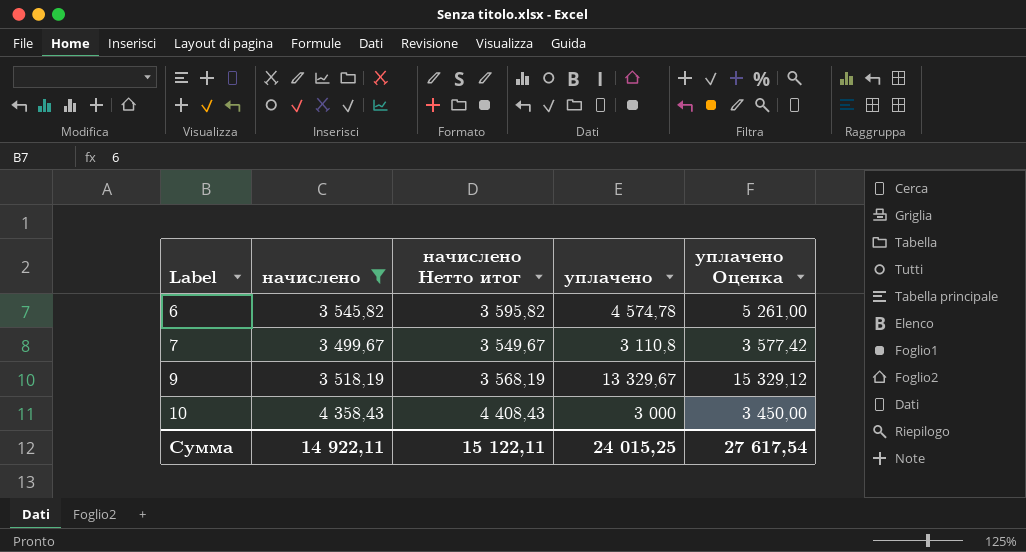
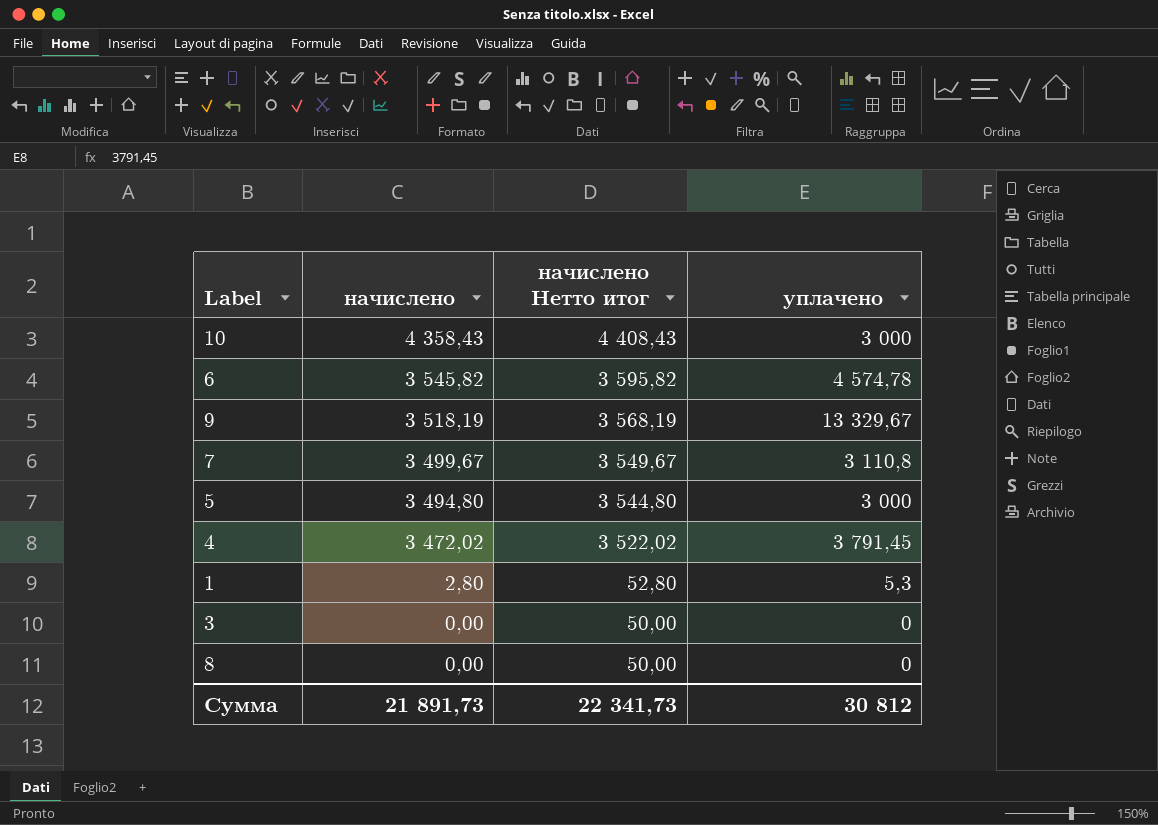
filter: начислено >= 3 499,67 -> none
row order: Label ascending -> начислено descending
column уплачено Оценка | formula: [уплачено] * 1,15 -> none
Сумма | начислено: 14 922,11 -> 21 891,73
Сумма | начислено Нетто итог: 15 122,11 -> 22 341,73
Сумма | уплачено: 24 015,25 -> 30 812

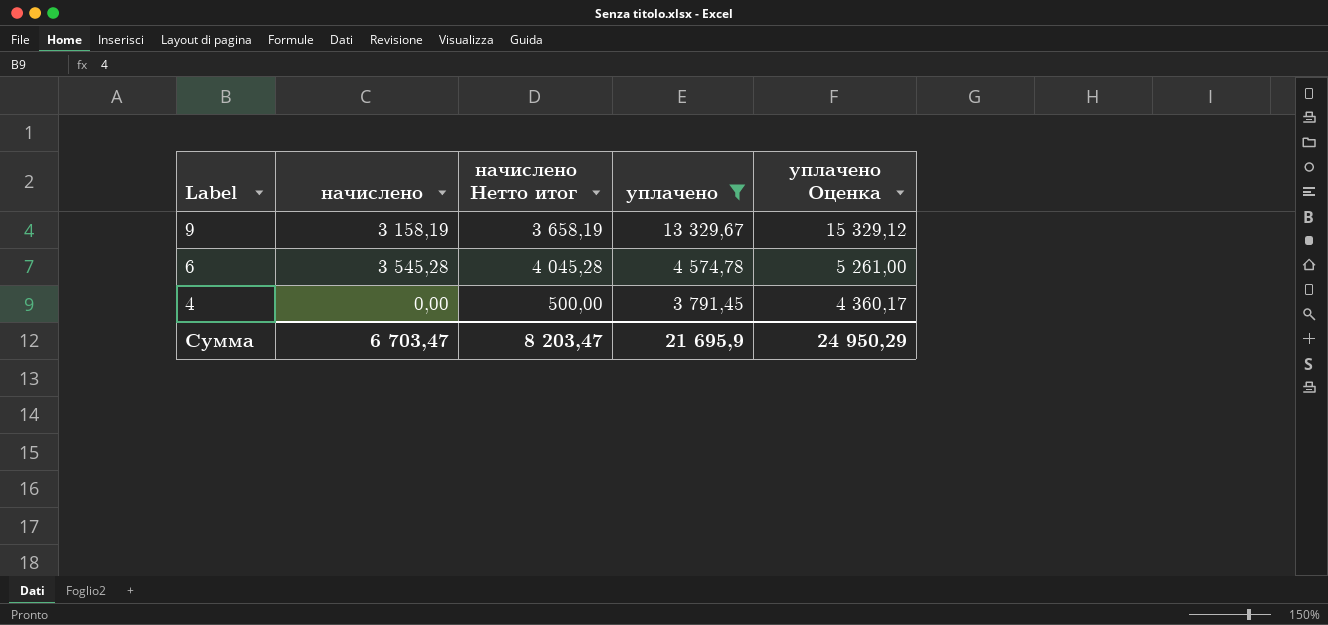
filter: none -> уплачено >= 3 791,45
row order: начислено descending -> Label descending
column начислено Нетто итог | formula: [начислено] + 50 -> [начислено] + 500
column уплачено Оценка | formula: none -> [уплачено] * 1,15
9 | начислено: 3 518,19 -> 3 158,19
6 | начислено: 3 545,82 -> 3 545,28
4 | начислено: 3 472,02 -> 0,00
Сумма | начислено: 21 891,73 -> 6 703,47
Сумма | начислено Нетто итог: 22 341,73 -> 8 203,47
Сумма | уплачено: 30 812 -> 21 695,9

